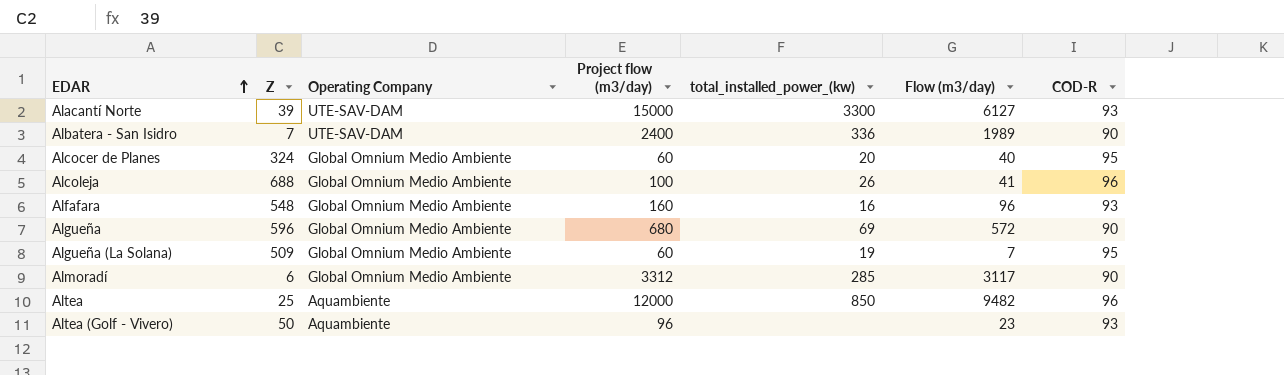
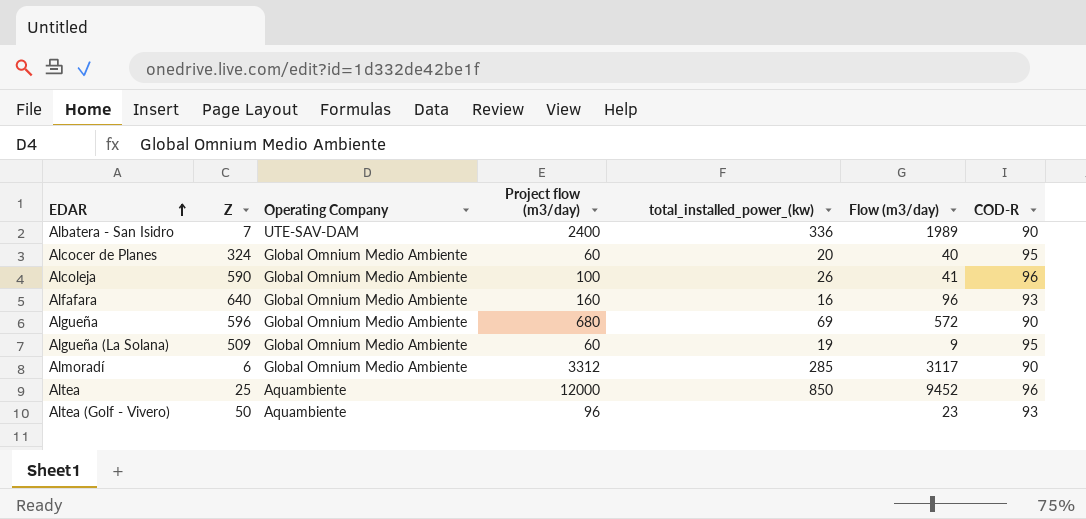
row Alacantí Norte: 39 | UTE-SAV-DAM | 15000 | 3300 | 6127 | 93 -> none
Alcoleja | Z: 688 -> 590
Alfafara | Z: 548 -> 640
Algueña (La Solana) | Flow (m3/day): 7 -> 9
Altea | Flow (m3/day): 9482 -> 9452

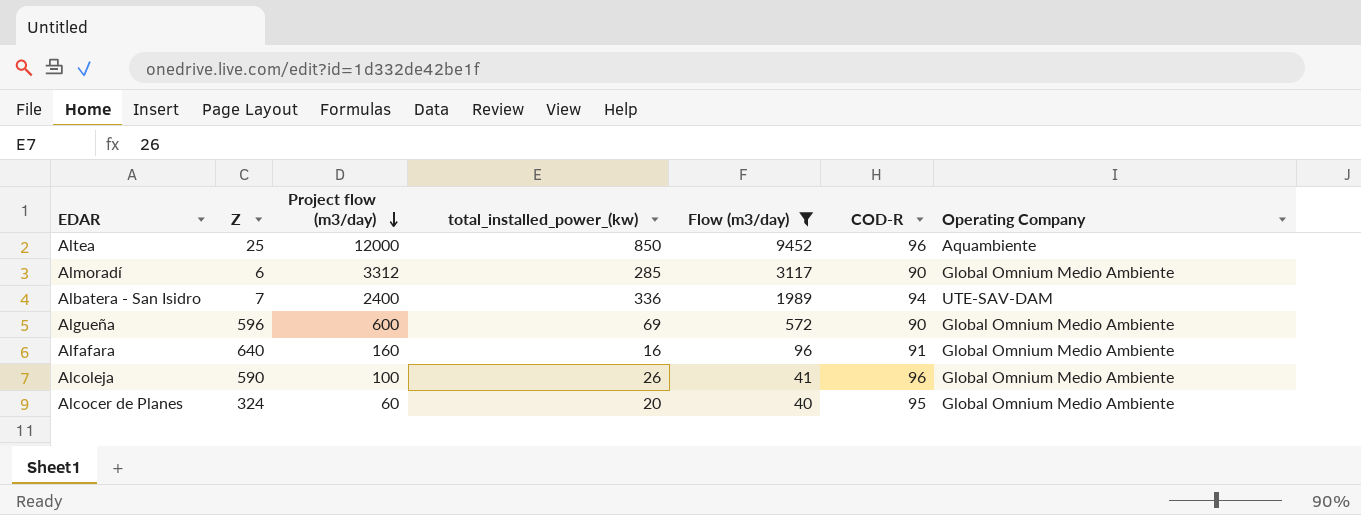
filter: none -> Flow (m3/day) >= 40
row order: EDAR ascending -> Project flow (m3/day) descending
column Operating Company | position: 3 -> 7
Albatera - San Isidro | COD-R: 90 -> 94
Algueña | Project flow (m3/day): 680 -> 600
Alfafara | COD-R: 93 -> 91

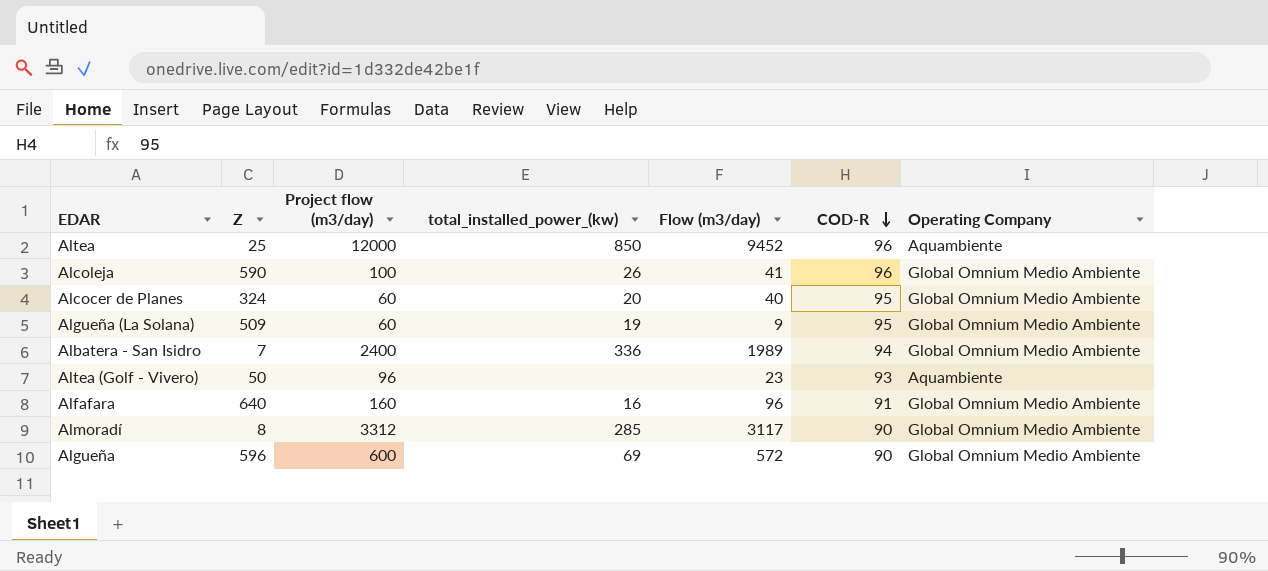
filter: Flow (m3/day) >= 40 -> none
row order: Project flow (m3/day) descending -> COD-R descending
Albatera - San Isidro | Operating Company: UTE-SAV-DAM -> Global Omnium Medio Ambiente
Almoradí | Z: 6 -> 8

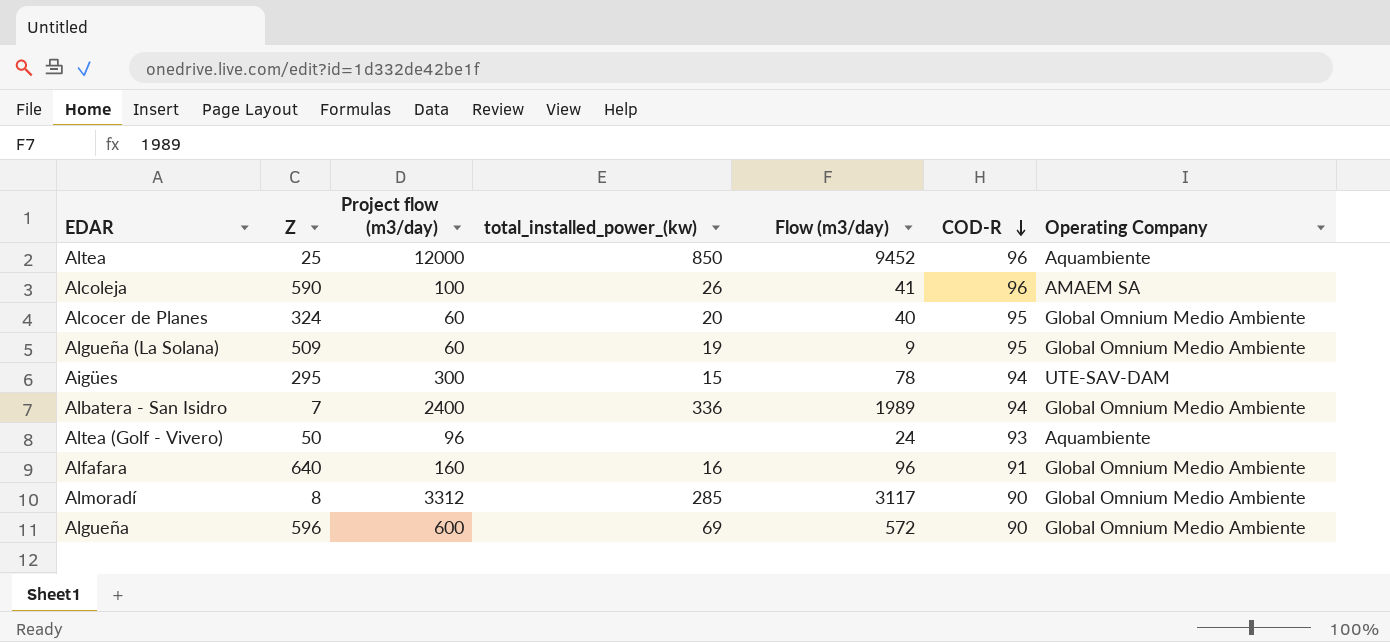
Alcoleja | Operating Company: Global Omnium Medio Ambiente -> AMAEM SA
row Aigües: none -> 295 | 300 | 15 | 78 | 94 | UTE-SAV-DAM
Altea (Golf - Vivero) | Flow (m3/day): 23 -> 24

